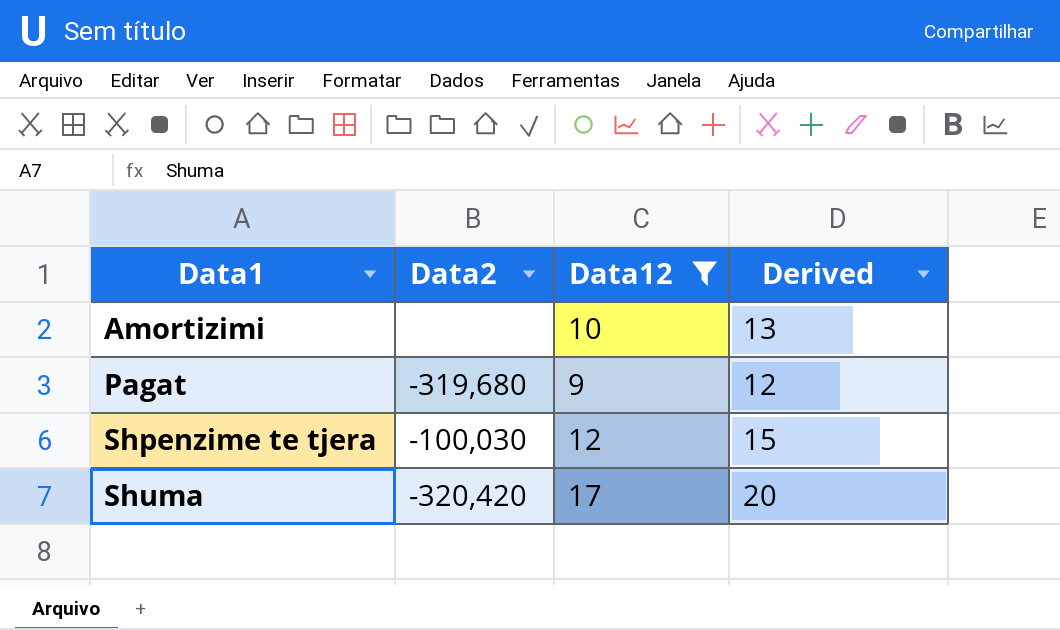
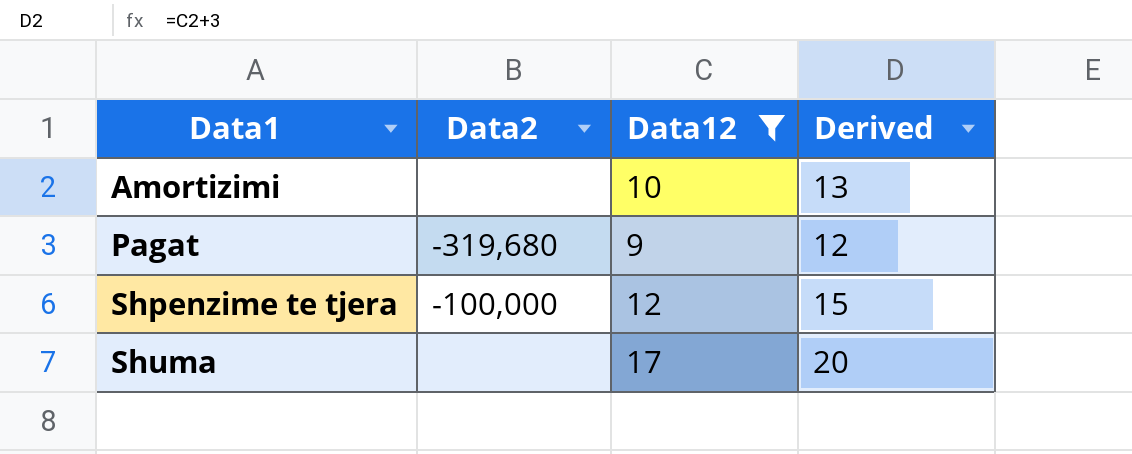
Shpenzime te tjera | Data2: -100,030 -> -100,000
Shuma | Data2: -320,420 -> none

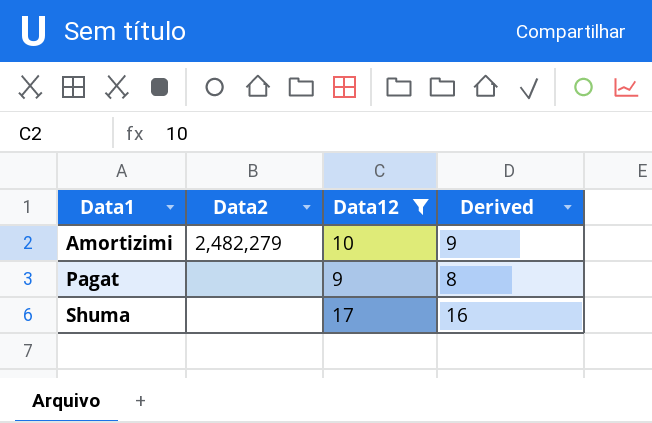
column Derived | formula: [Data12] + 3 -> [Data12] - 1
row Shpenzime te tjera: -100,000 | 12 | 15 -> none
Amortizimi | Data2: none -> 2,482,279
Pagat | Data2: -319,680 -> none

